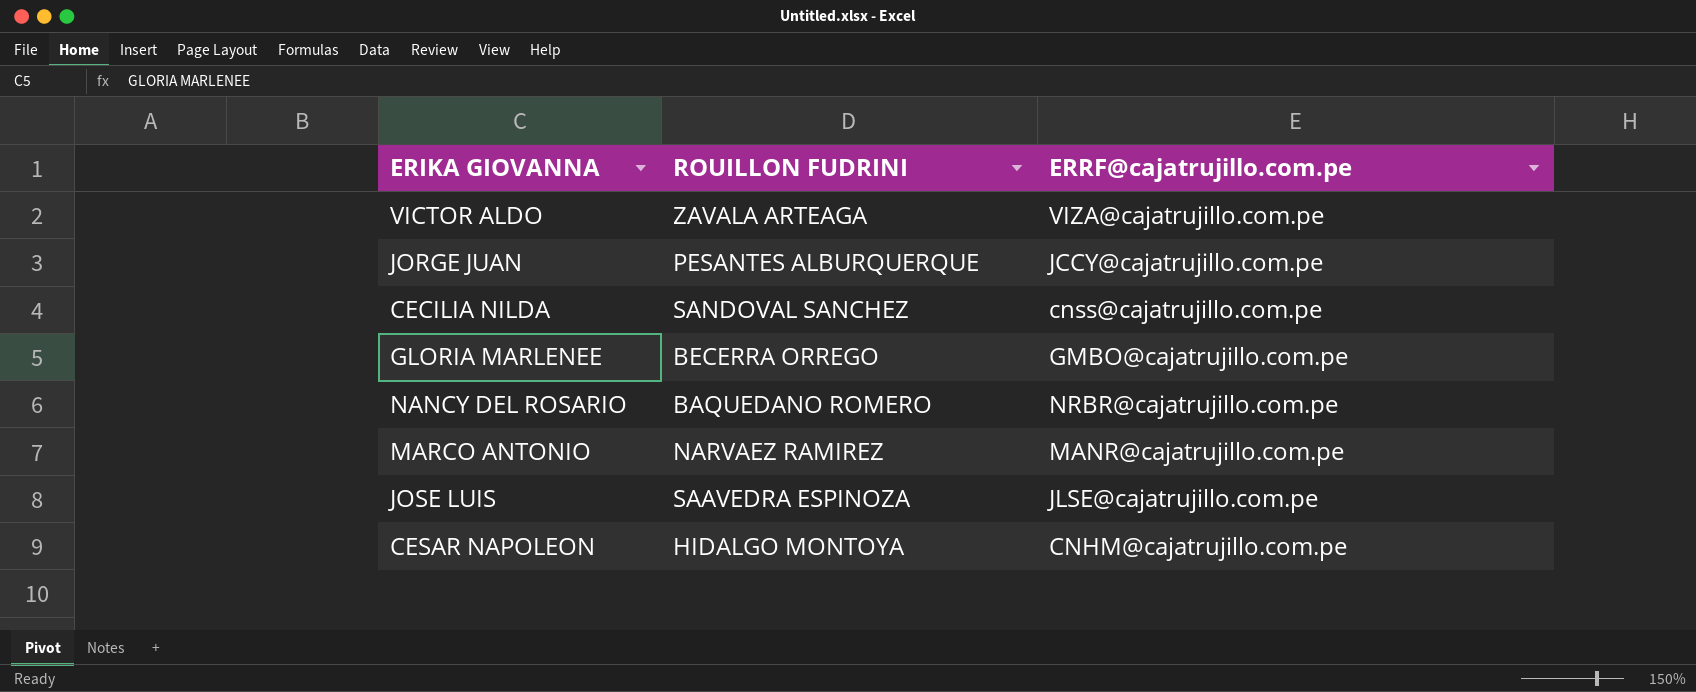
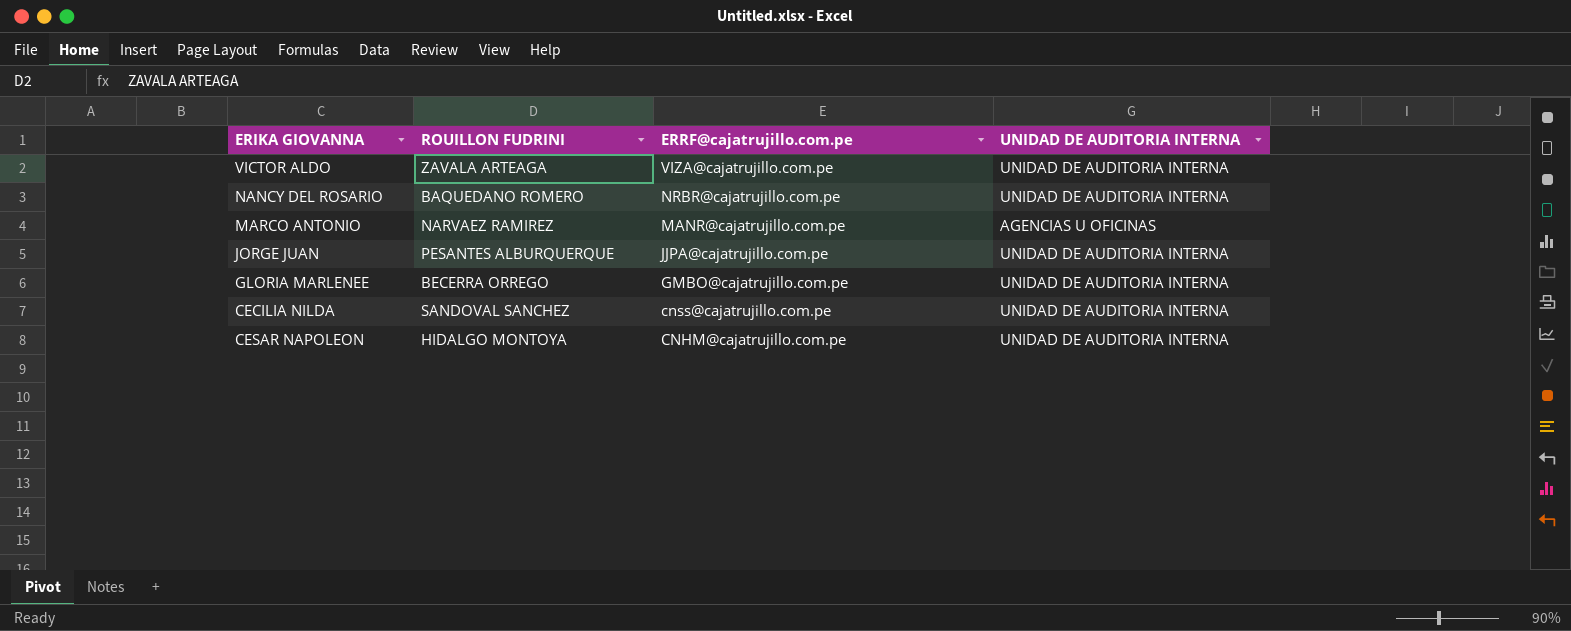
row order: none -> ERRF@cajatrujillo.com.pe descending
column UNIDAD DE AUDITORIA INTERNA | position: none -> 4
row JOSE LUIS: SAAVEDRA ESPINOZA | JLSE@cajatrujillo.com.pe -> none
JORGE JUAN | ERRF@cajatrujillo.com.pe: JCCY@cajatrujillo.com.pe -> JJPA@cajatrujillo.com.pe

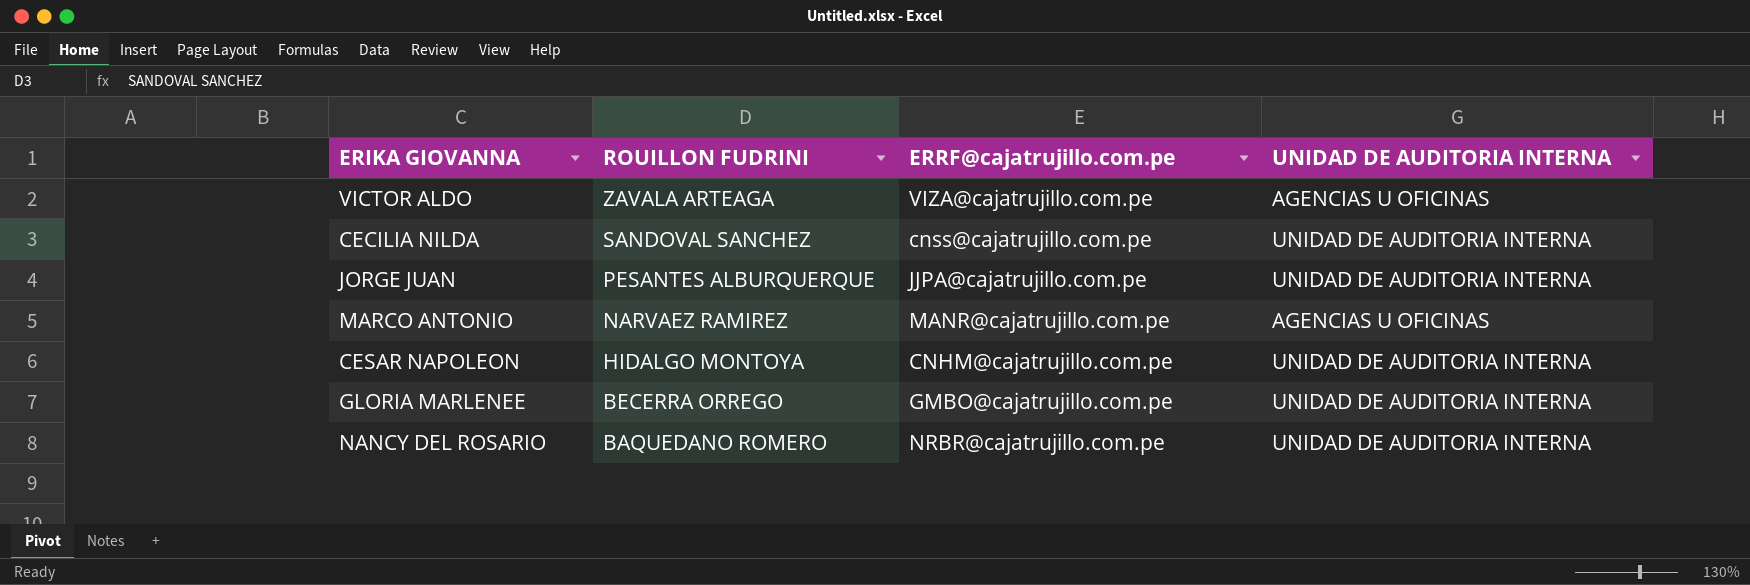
row order: ERRF@cajatrujillo.com.pe descending -> ROUILLON FUDRINI descending
VICTOR ALDO | UNIDAD DE AUDITORIA INTERNA: UNIDAD DE AUDITORIA INTERNA -> AGENCIAS U OFICINAS

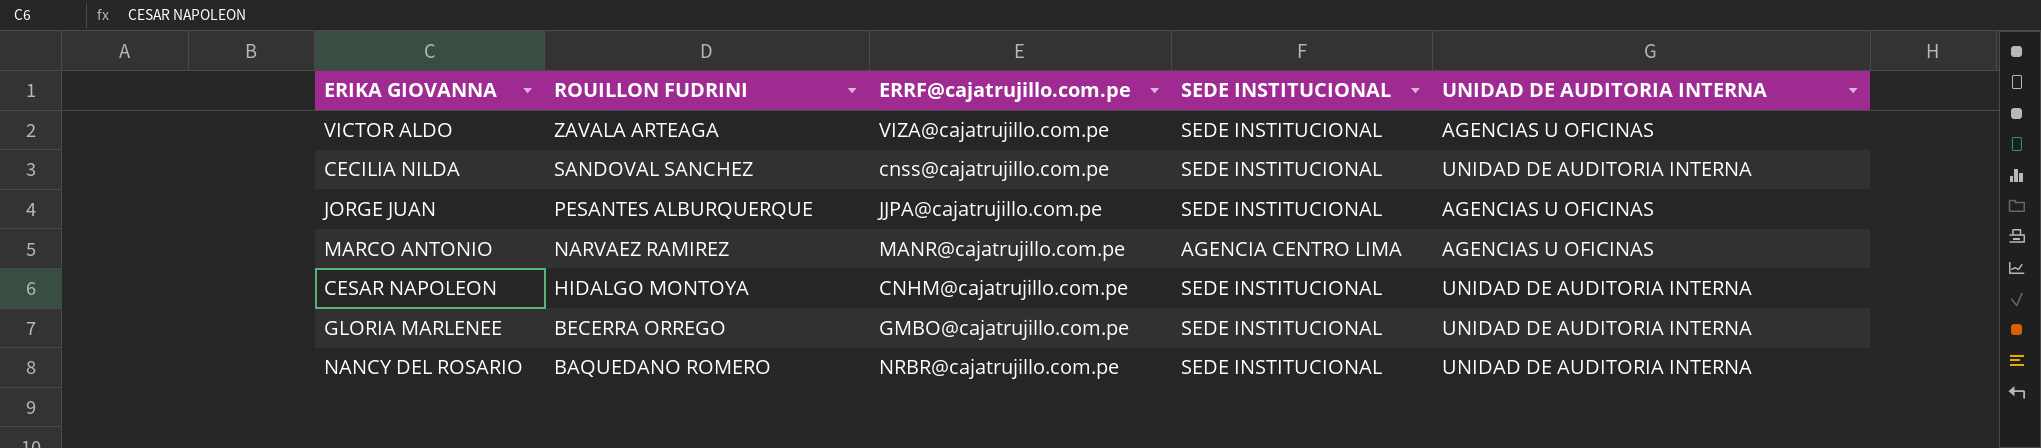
column SEDE INSTITUCIONAL | position: none -> 4
JORGE JUAN | UNIDAD DE AUDITORIA INTERNA: UNIDAD DE AUDITORIA INTERNA -> AGENCIAS U OFICINAS

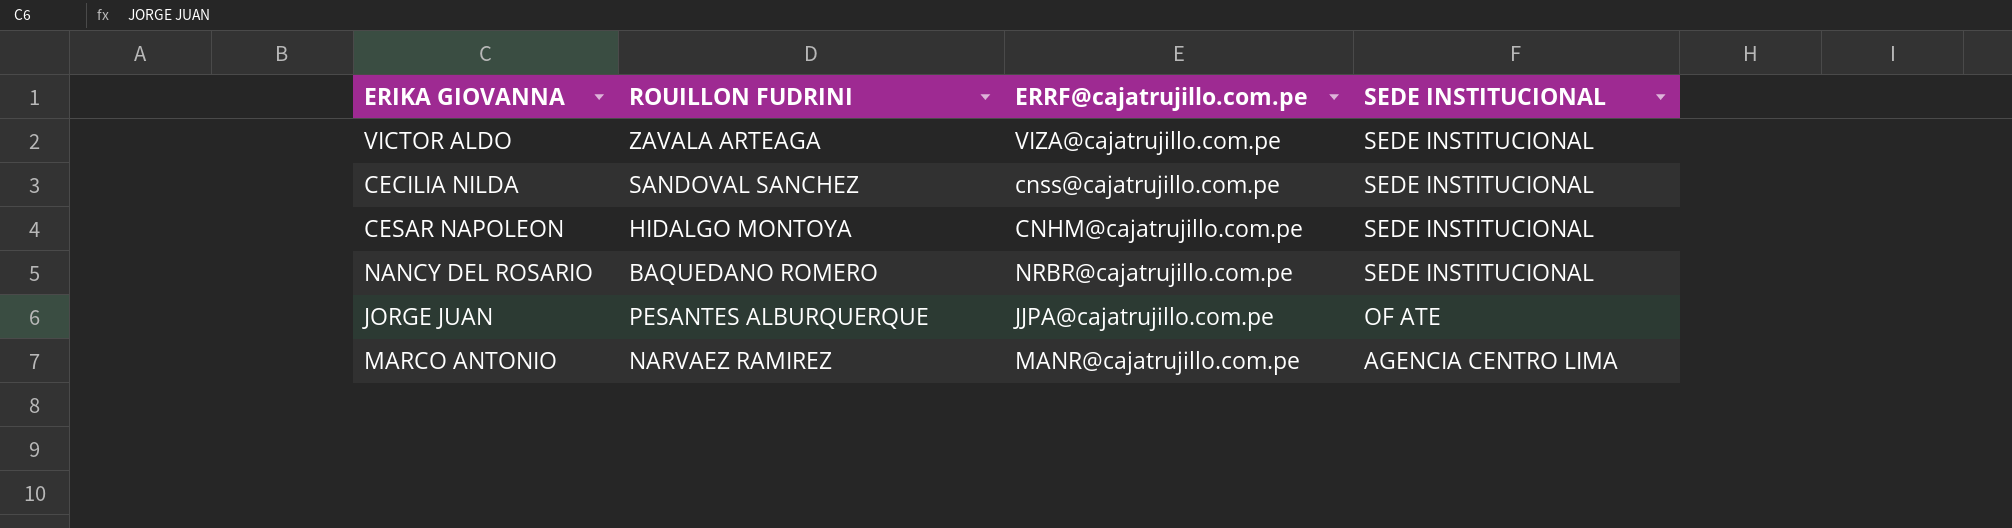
row order: ROUILLON FUDRINI descending -> SEDE INSTITUCIONAL descending
column UNIDAD DE AUDITORIA INTERNA | position: 5 -> none
row GLORIA MARLENEE: BECERRA ORREGO | GMBO@cajatrujillo.com.pe | SEDE INSTITUCIONAL | UNIDAD DE AUDITORIA INTERNA -> none
JORGE JUAN | SEDE INSTITUCIONAL: SEDE INSTITUCIONAL -> OF ATE

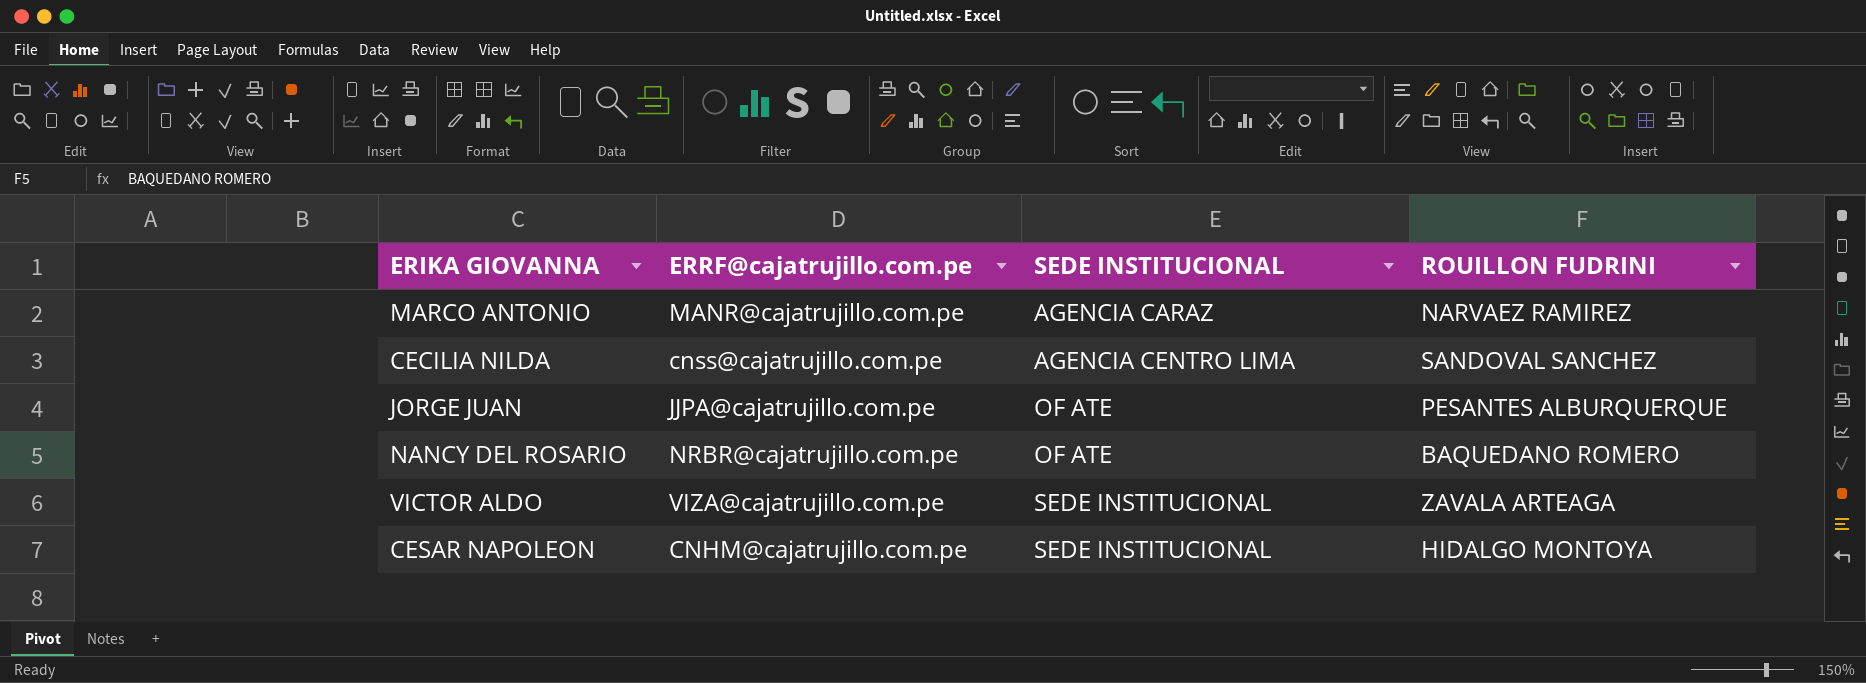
row order: SEDE INSTITUCIONAL descending -> SEDE INSTITUCIONAL ascending
column ROUILLON FUDRINI | position: 2 -> 4
MARCO ANTONIO | SEDE INSTITUCIONAL: AGENCIA CENTRO LIMA -> AGENCIA CARAZ
CECILIA NILDA | SEDE INSTITUCIONAL: SEDE INSTITUCIONAL -> AGENCIA CENTRO LIMA
NANCY DEL ROSARIO | SEDE INSTITUCIONAL: SEDE INSTITUCIONAL -> OF ATE

